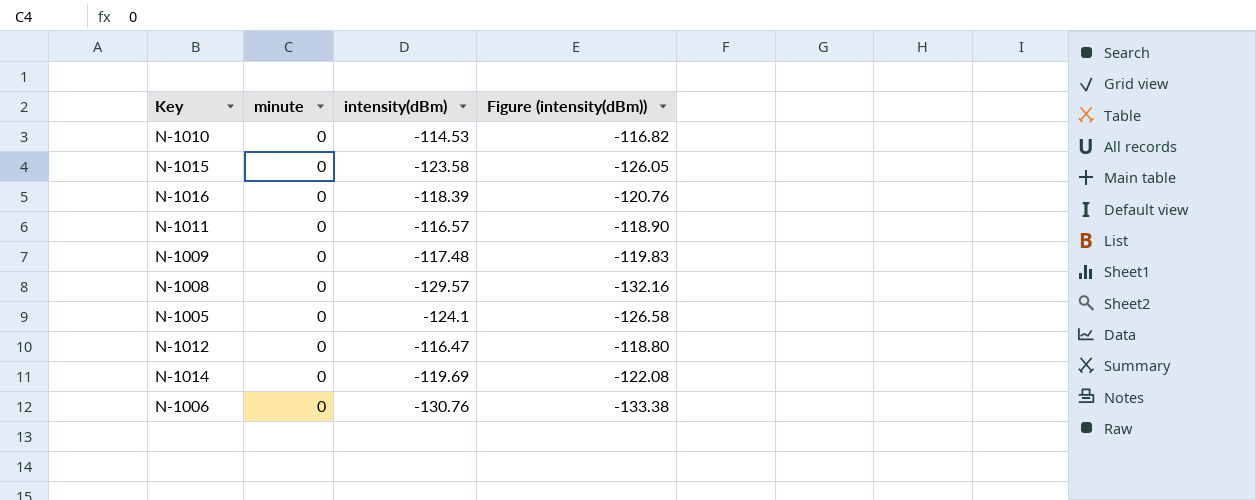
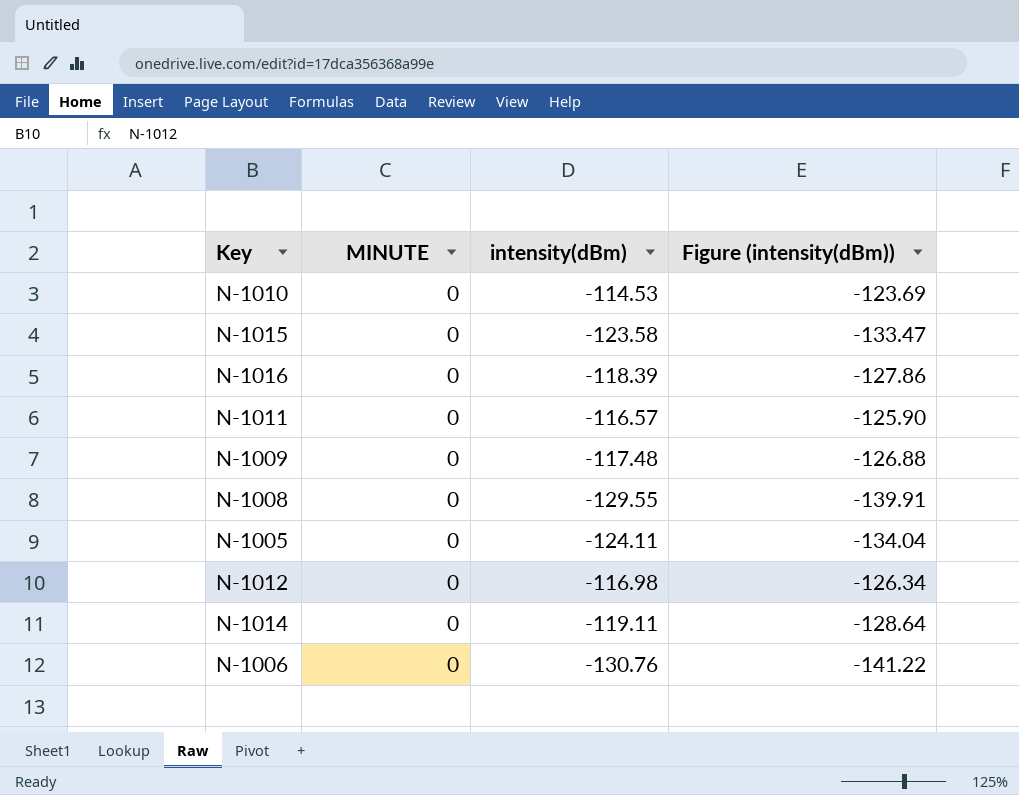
column name: minute -> MINUTE
column Figure (intensity(dBm)) | formula: [intensity(dBm)] * 1.02 -> [intensity(dBm)] * 1.08
N-1008 | intensity(dBm): -129.57 -> -129.55
N-1005 | intensity(dBm): -124.1 -> -124.11
N-1012 | intensity(dBm): -116.47 -> -116.98
N-1014 | intensity(dBm): -119.69 -> -119.11

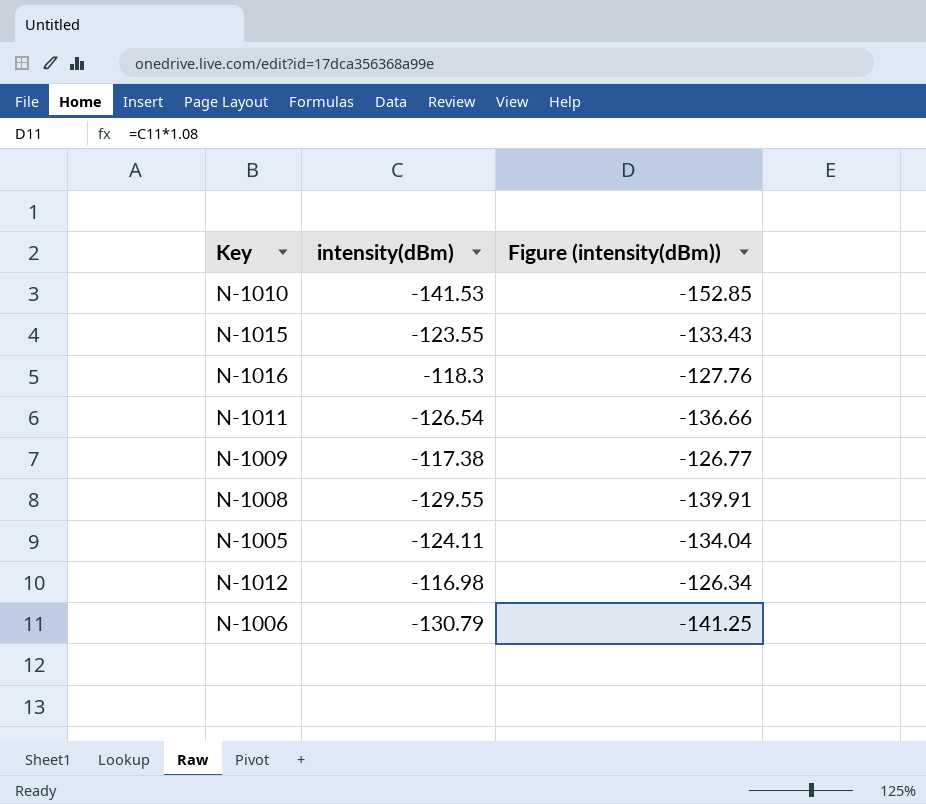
column MINUTE | position: 2 -> none
row N-1014: 0 | -119.11 | -128.64 -> none
N-1010 | intensity(dBm): -114.53 -> -141.53
N-1010 | Figure (intensity(dBm)): -123.69 -> -152.85
N-1015 | intensity(dBm): -123.58 -> -123.55
N-1015 | Figure (intensity(dBm)): -133.47 -> -133.43
N-1016 | intensity(dBm): -118.39 -> -118.3
N-1016 | Figure (intensity(dBm)): -127.86 -> -127.76
N-1011 | intensity(dBm): -116.57 -> -126.54
N-1011 | Figure (intensity(dBm)): -125.90 -> -136.66
N-1009 | intensity(dBm): -117.48 -> -117.38
N-1009 | Figure (intensity(dBm)): -126.88 -> -126.77
N-1006 | intensity(dBm): -130.76 -> -130.79
N-1006 | Figure (intensity(dBm)): -141.22 -> -141.25

